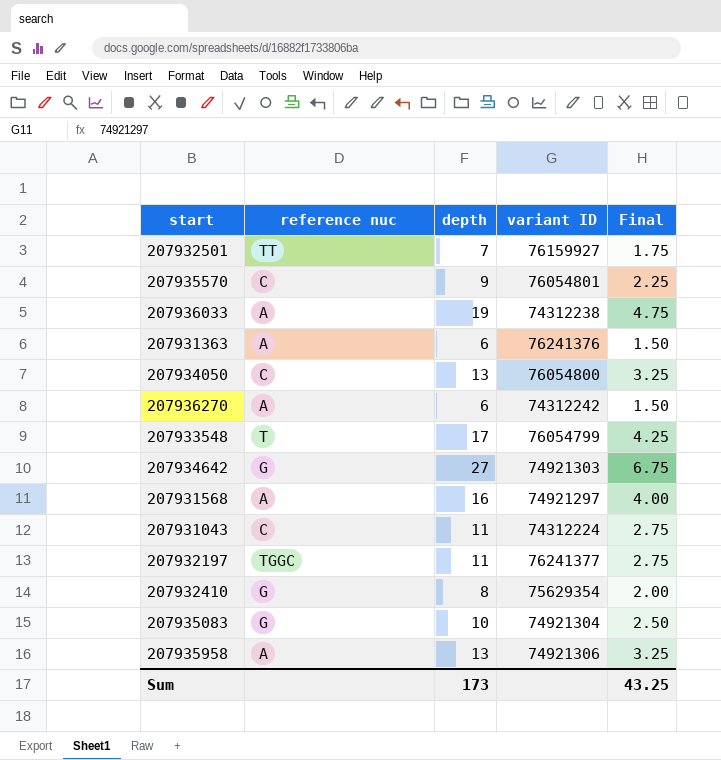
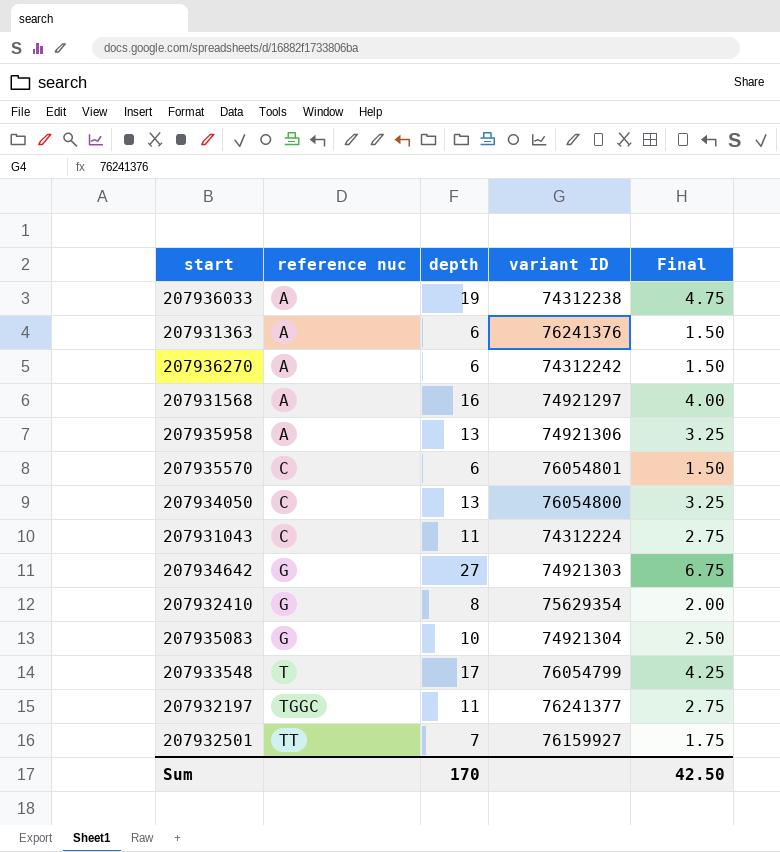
row order: none -> reference nuc ascending
207935570 | depth: 9 -> 6
207935570 | Final: 2.25 -> 1.50
Sum | depth: 173 -> 170
Sum | Final: 43.25 -> 42.50

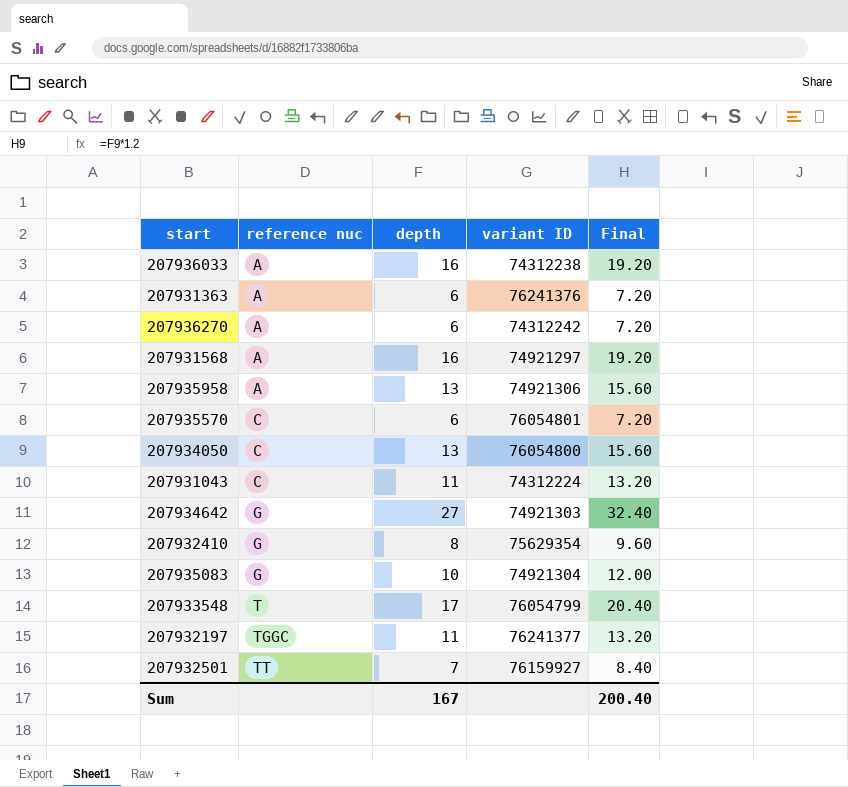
column Final | formula: [depth] * 0.25 -> [depth] * 1.2
207936033 | depth: 19 -> 16
Sum | depth: 170 -> 167
Sum | Final: 42.50 -> 200.40

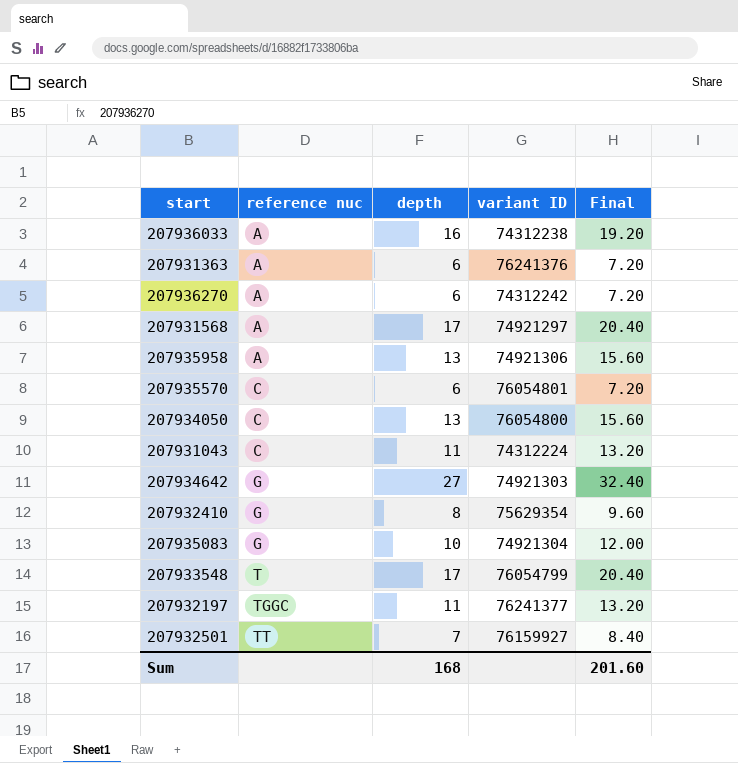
207931568 | depth: 16 -> 17
207931568 | Final: 19.20 -> 20.40
Sum | depth: 167 -> 168
Sum | Final: 200.40 -> 201.60

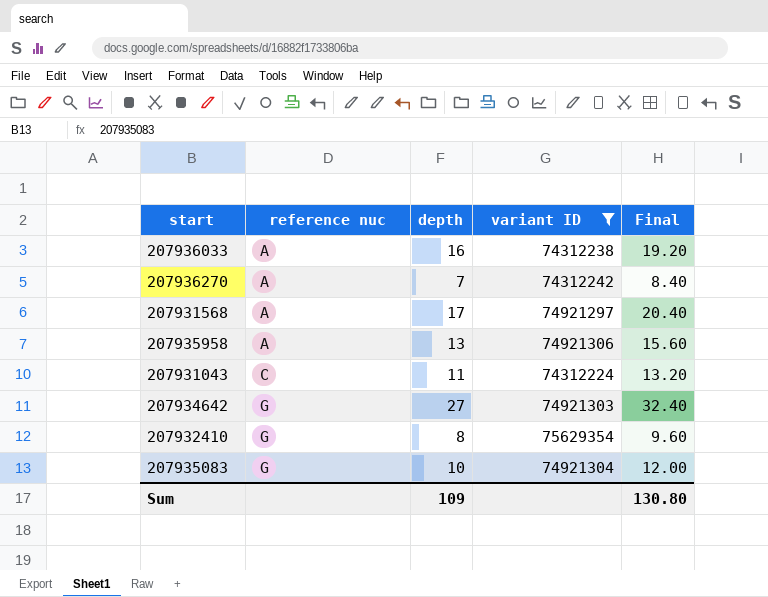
filter: none -> variant ID <= 75629354
207936270 | depth: 6 -> 7
207936270 | Final: 7.20 -> 8.40
Sum | depth: 168 -> 109
Sum | Final: 201.60 -> 130.80

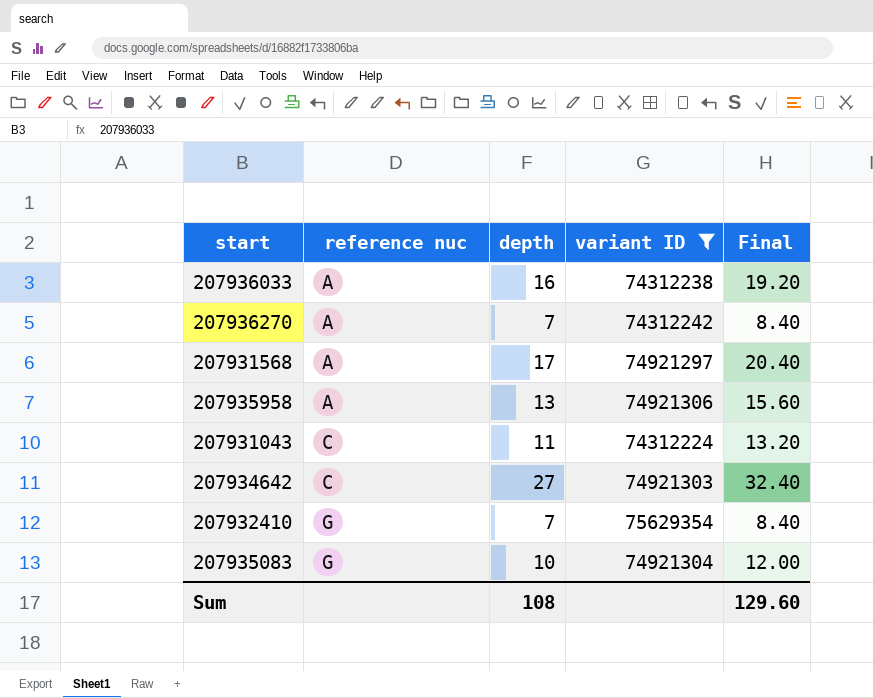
207934642 | reference nuc: G -> C
207932410 | depth: 8 -> 7
207932410 | Final: 9.60 -> 8.40
Sum | depth: 109 -> 108
Sum | Final: 130.80 -> 129.60

